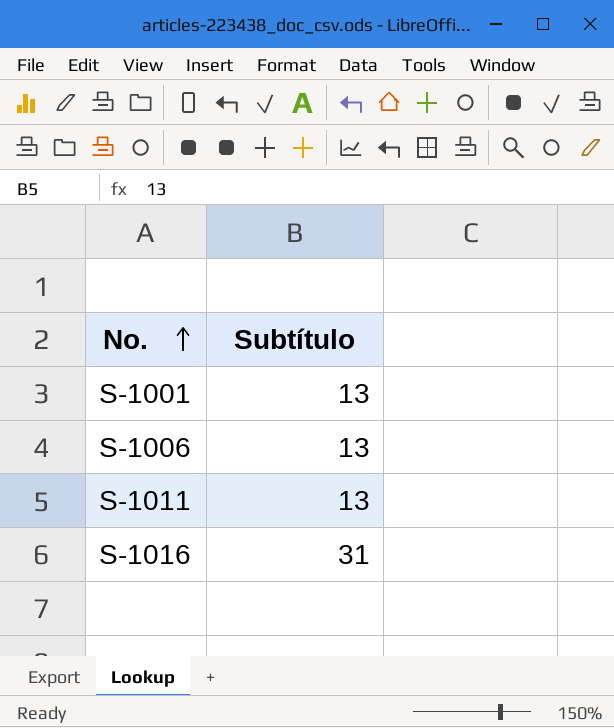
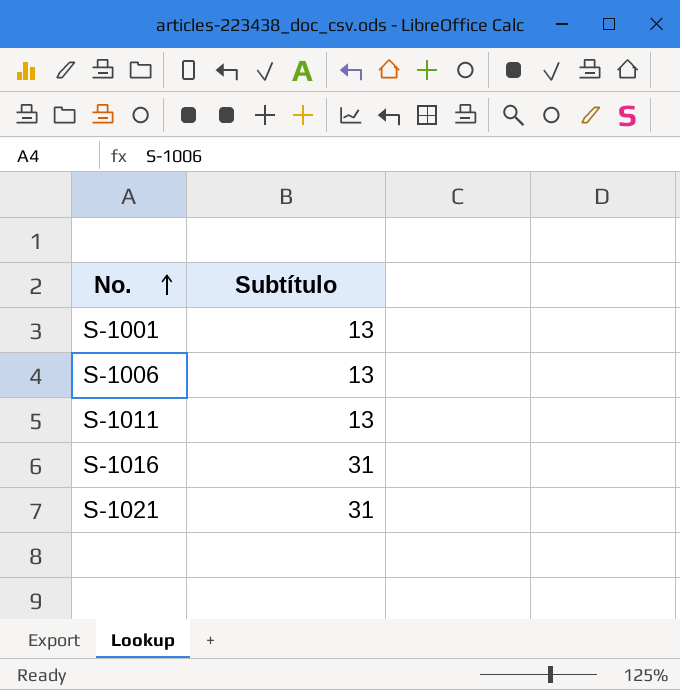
row S-1021: none -> 31

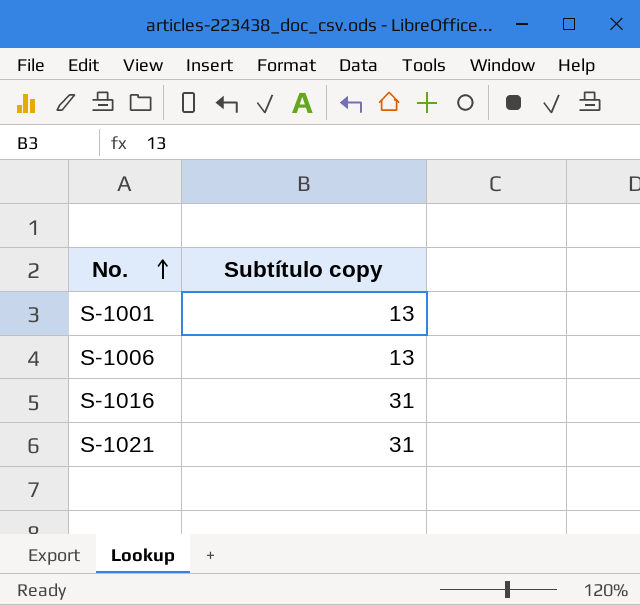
column name: Subtítulo -> Subtítulo copy
row S-1011: 13 -> none

